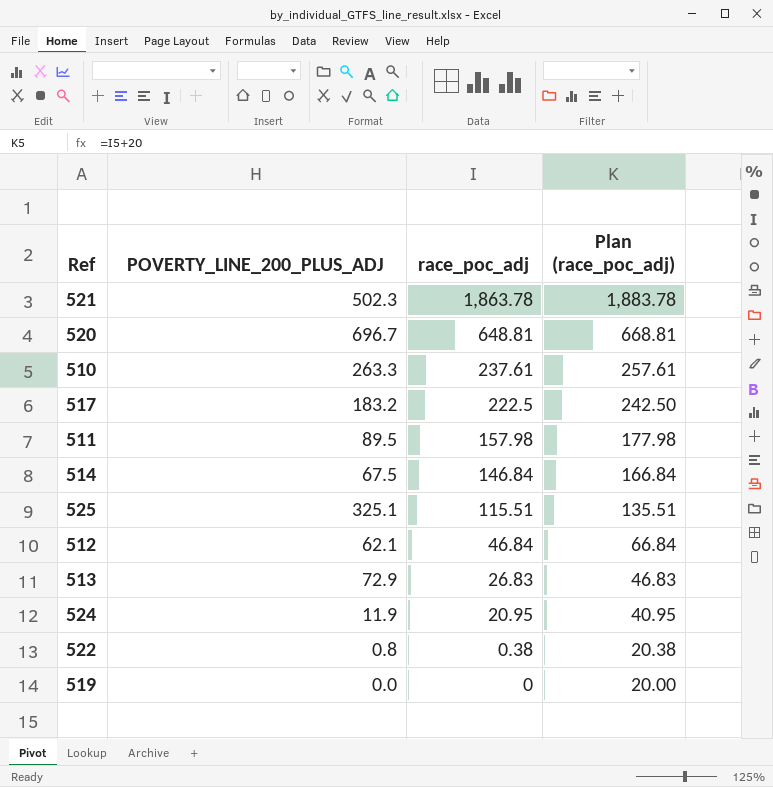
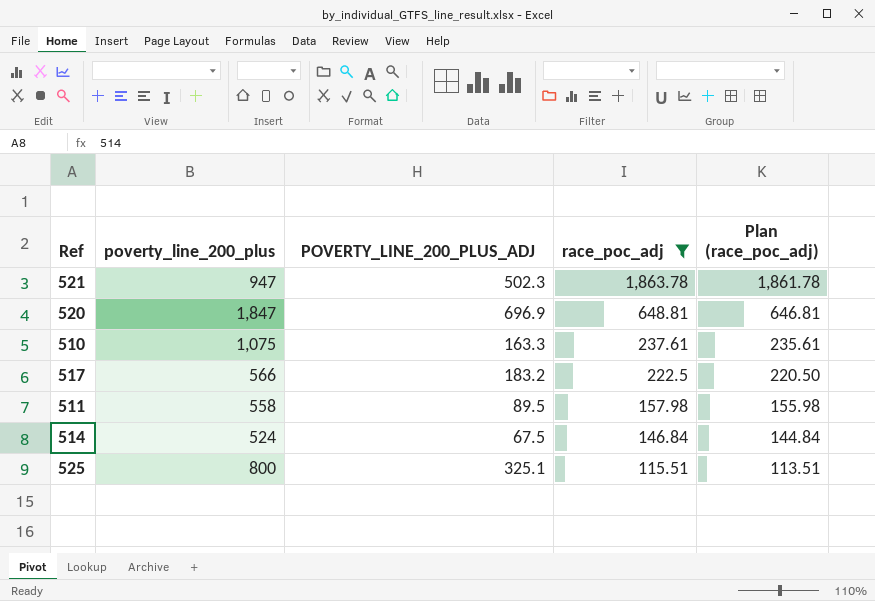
filter: none -> race_poc_adj >= 115.51
column poverty_line_200_plus | position: none -> 2
column Plan (race_poc_adj) | formula: [race_poc_adj] + 20 -> [race_poc_adj] - 2
520 | POVERTY_LINE_200_PLUS_ADJ: 696.7 -> 696.9
510 | POVERTY_LINE_200_PLUS_ADJ: 263.3 -> 163.3

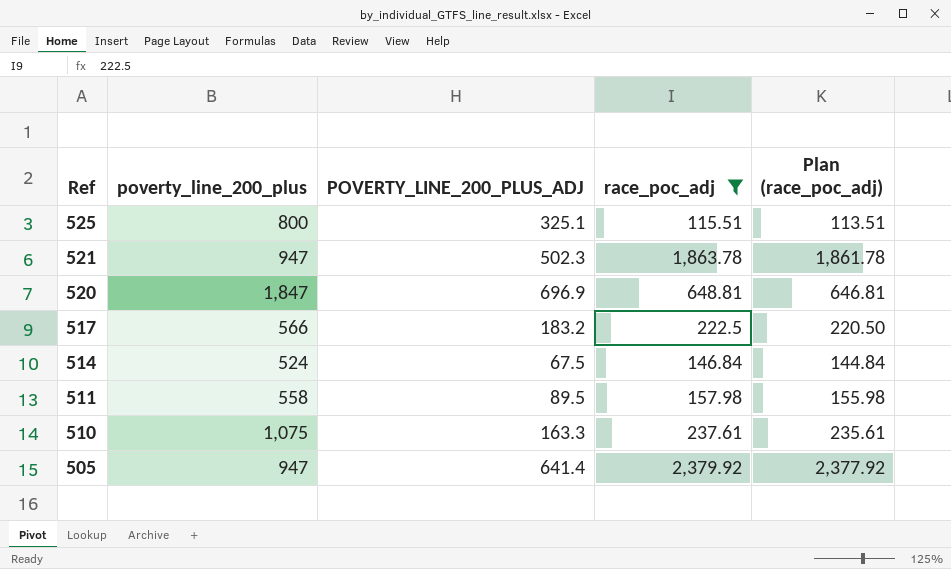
row order: race_poc_adj descending -> Ref descending
row 505: none -> 947 | 641.4 | 2,379.92 | 2,377.92

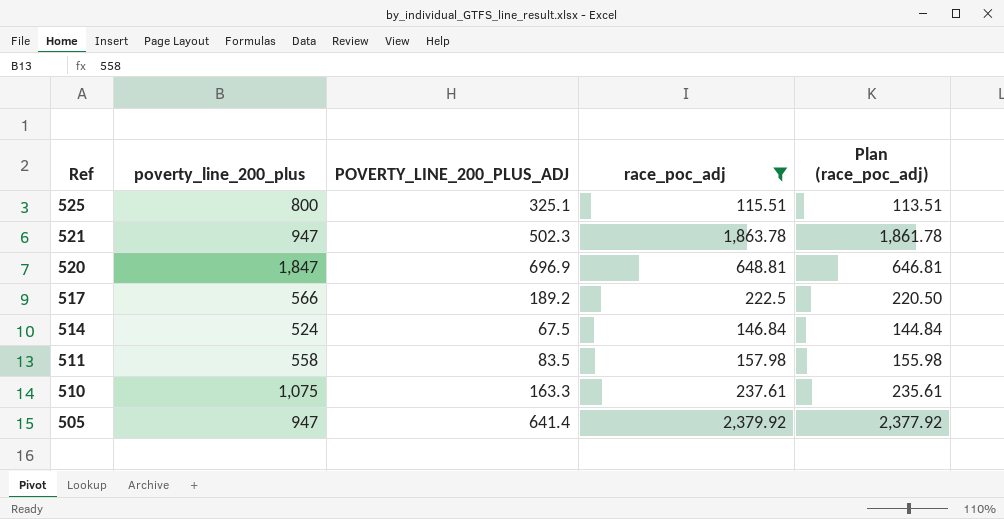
517 | POVERTY_LINE_200_PLUS_ADJ: 183.2 -> 189.2
511 | POVERTY_LINE_200_PLUS_ADJ: 89.5 -> 83.5

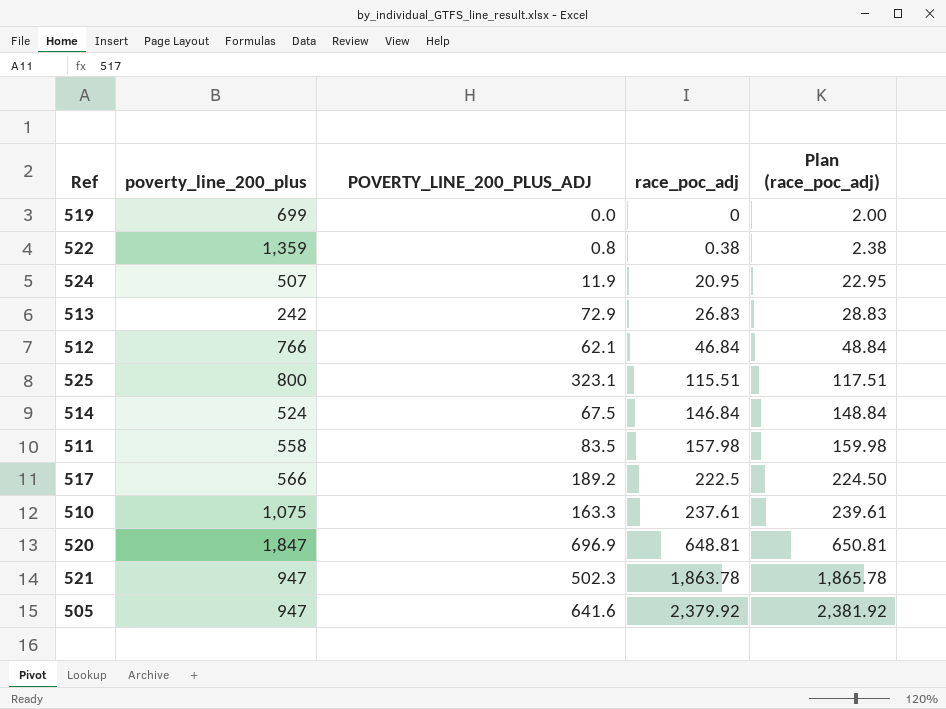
filter: race_poc_adj >= 115.51 -> none
row order: Ref descending -> race_poc_adj ascending
column Plan (race_poc_adj) | formula: [race_poc_adj] - 2 -> [race_poc_adj] + 2
525 | POVERTY_LINE_200_PLUS_ADJ: 325.1 -> 323.1
505 | POVERTY_LINE_200_PLUS_ADJ: 641.4 -> 641.6

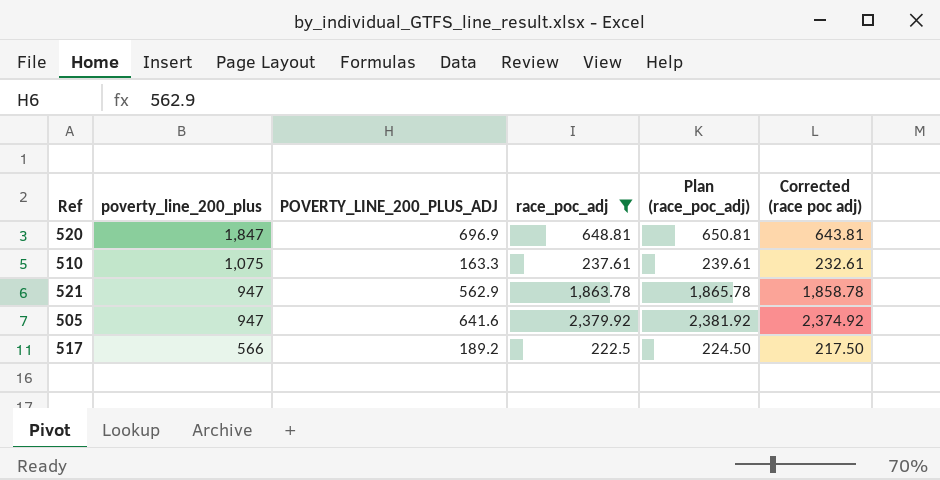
filter: none -> race_poc_adj >= 222.5
row order: race_poc_adj ascending -> poverty_line_200_plus descending
column Corrected (race poc adj) | formula: none -> [race_poc_adj] - 5
521 | POVERTY_LINE_200_PLUS_ADJ: 502.3 -> 562.9

